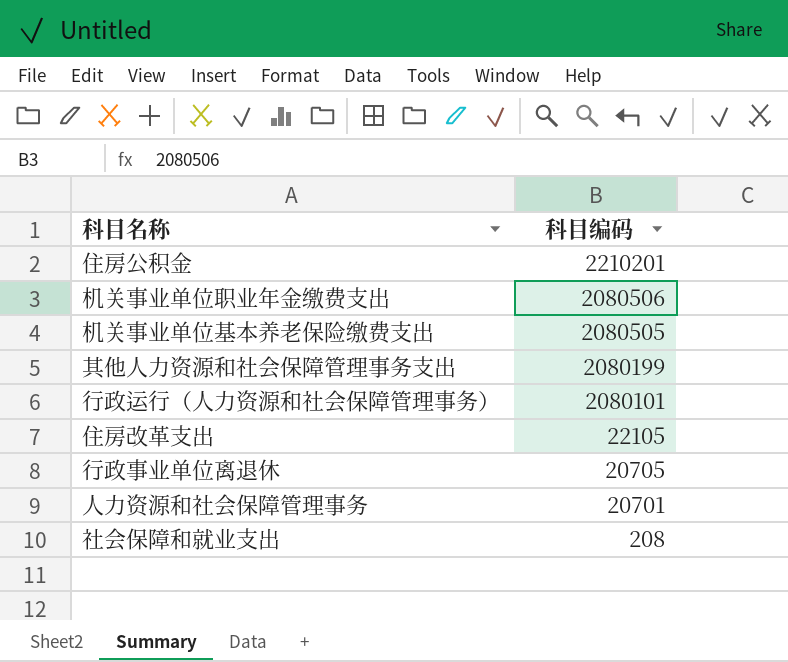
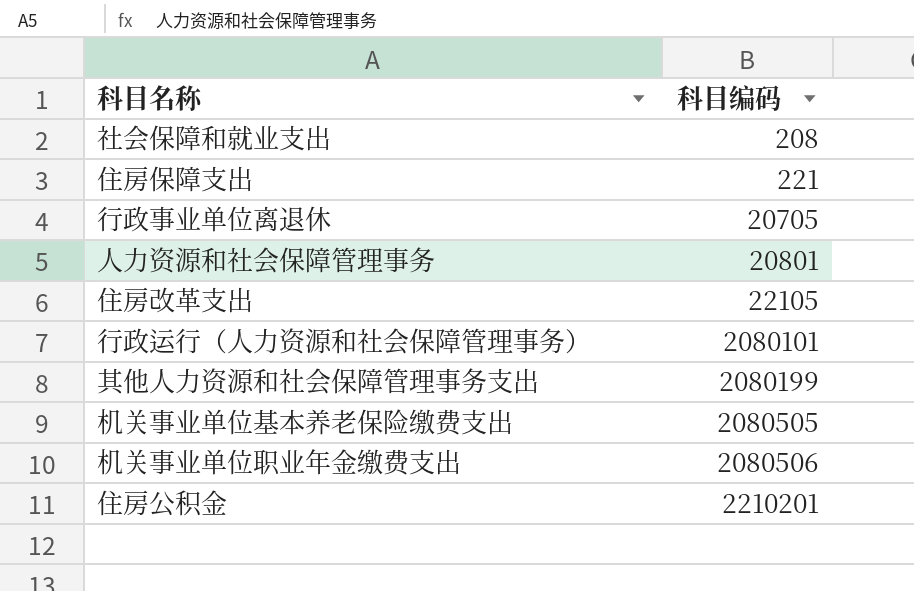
row order: 科目编码 descending -> 科目编码 ascending
row 住房保障支出: none -> 221
人力资源和社会保障管理事务 | 科目编码: 20701 -> 20801

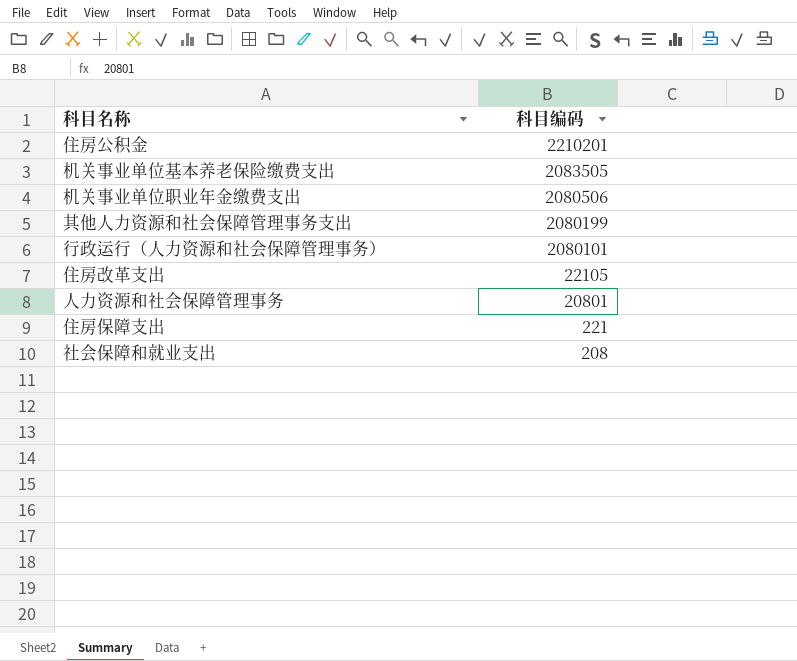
row order: 科目编码 ascending -> 科目编码 descending
row 行政事业单位离退休: 20705 -> none
机关事业单位基本养老保险缴费支出 | 科目编码: 2080505 -> 2083505

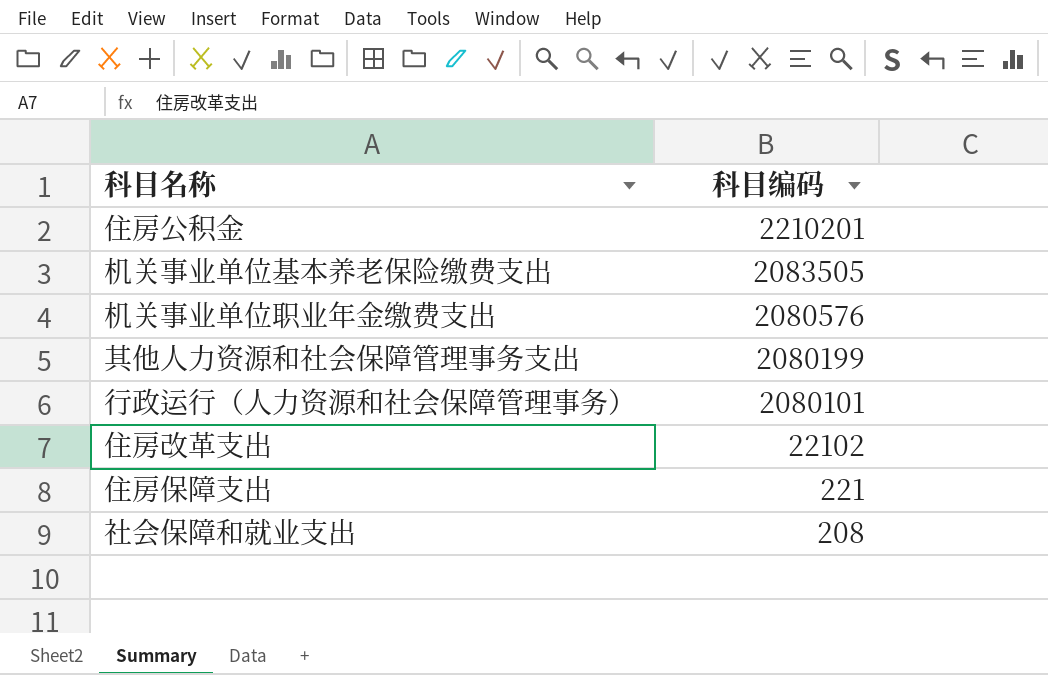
row 人力资源和社会保障管理事务: 20801 -> none
机关事业单位职业年金缴费支出 | 科目编码: 2080506 -> 2080576
住房改革支出 | 科目编码: 22105 -> 22102

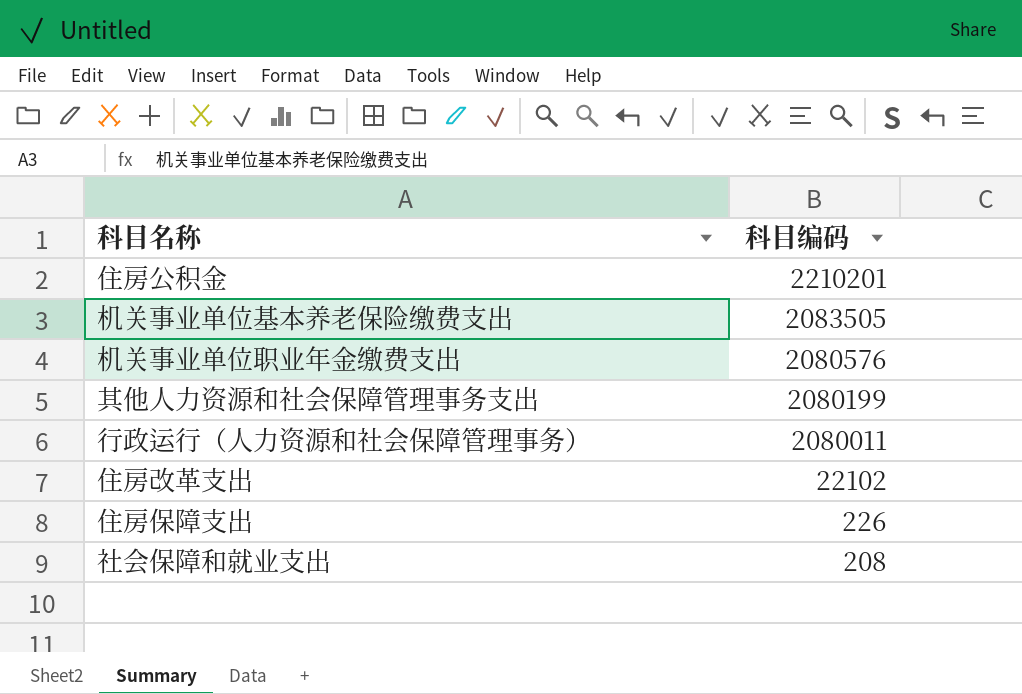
行政运行（人力资源和社会保障管理事务） | 科目编码: 2080101 -> 2080011
住房保障支出 | 科目编码: 221 -> 226

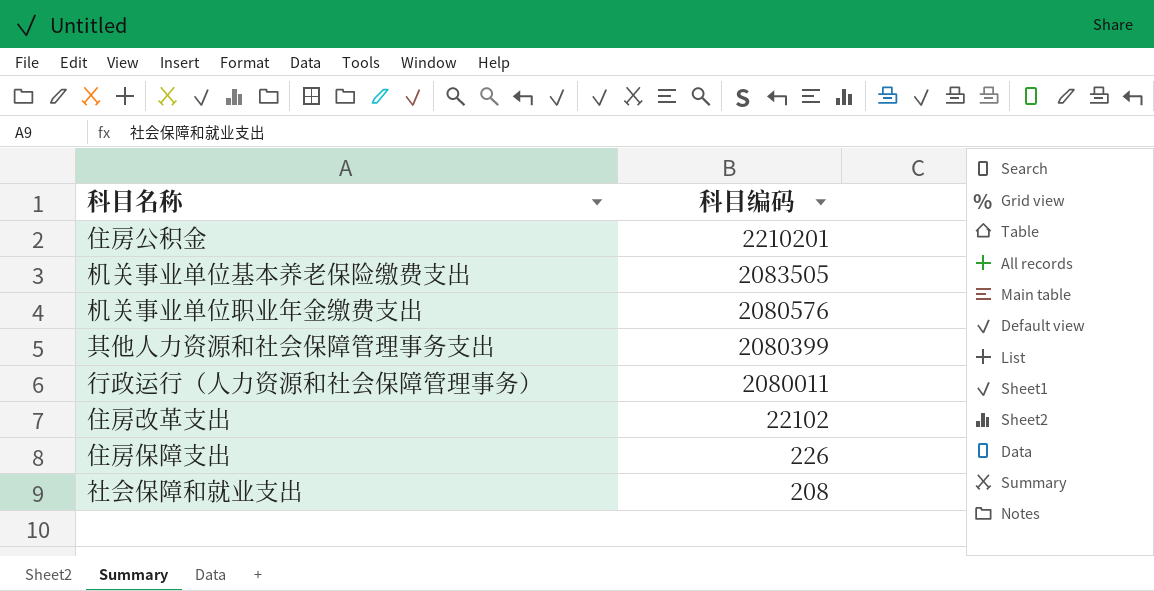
其他人力资源和社会保障管理事务支出 | 科目编码: 2080199 -> 2080399

